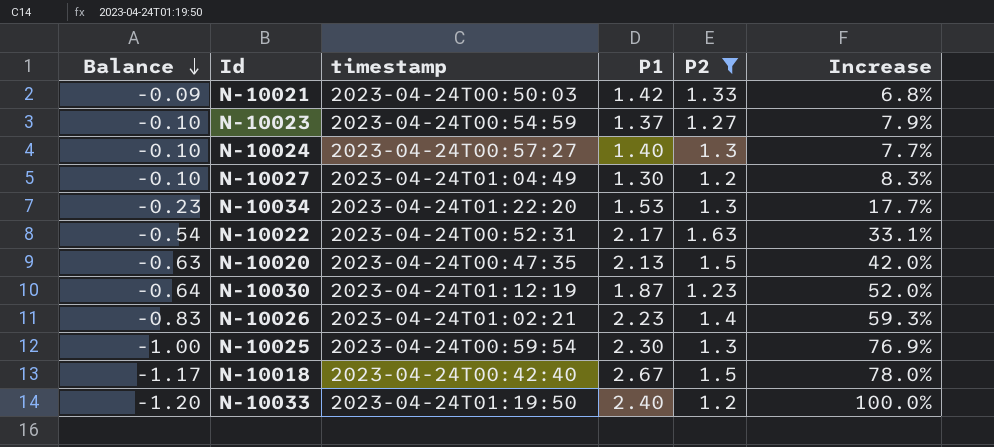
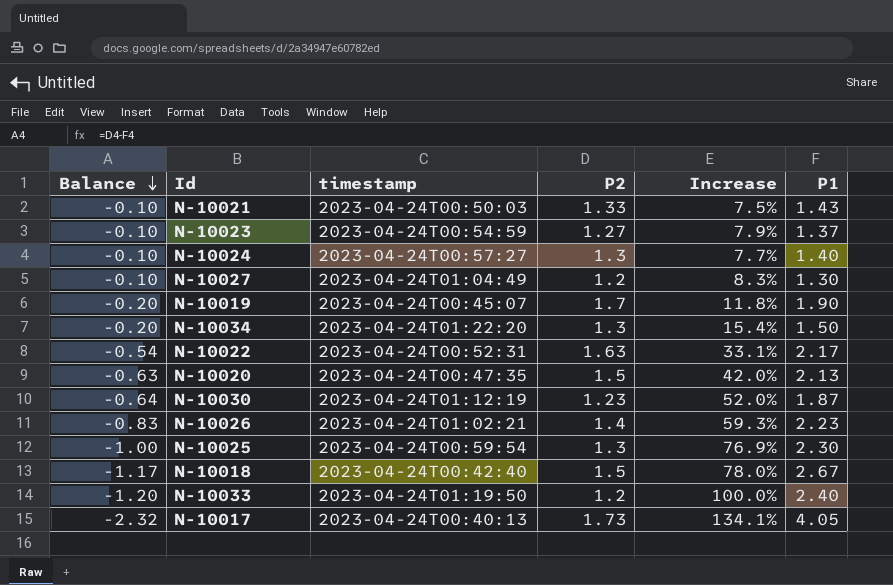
filter: P2 <= 1.63 -> none
column P1 | position: 4 -> 6
N-10021 | Balance: -0.09 -> -0.10
N-10021 | Increase: 6.8% -> 7.5%
N-10021 | P1: 1.42 -> 1.43
N-10034 | Balance: -0.23 -> -0.20
N-10034 | Increase: 17.7% -> 15.4%
N-10034 | P1: 1.53 -> 1.50

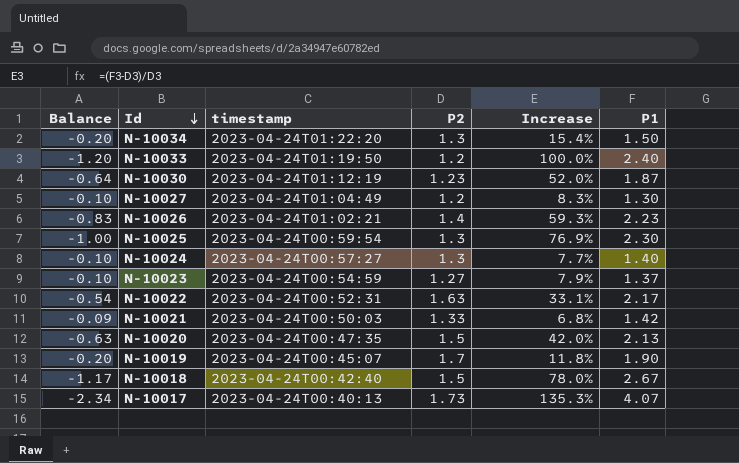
row order: Balance descending -> Id descending
N-10021 | Balance: -0.10 -> -0.09
N-10021 | Increase: 7.5% -> 6.8%
N-10021 | P1: 1.43 -> 1.42
N-10017 | Balance: -2.32 -> -2.34
N-10017 | Increase: 134.1% -> 135.3%
N-10017 | P1: 4.05 -> 4.07

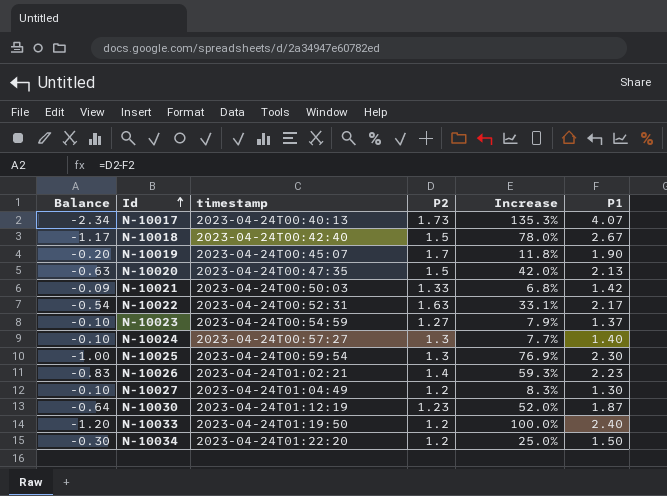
row order: Id descending -> Id ascending
N-10034 | Balance: -0.20 -> -0.30
N-10034 | P2: 1.3 -> 1.2
N-10034 | Increase: 15.4% -> 25.0%

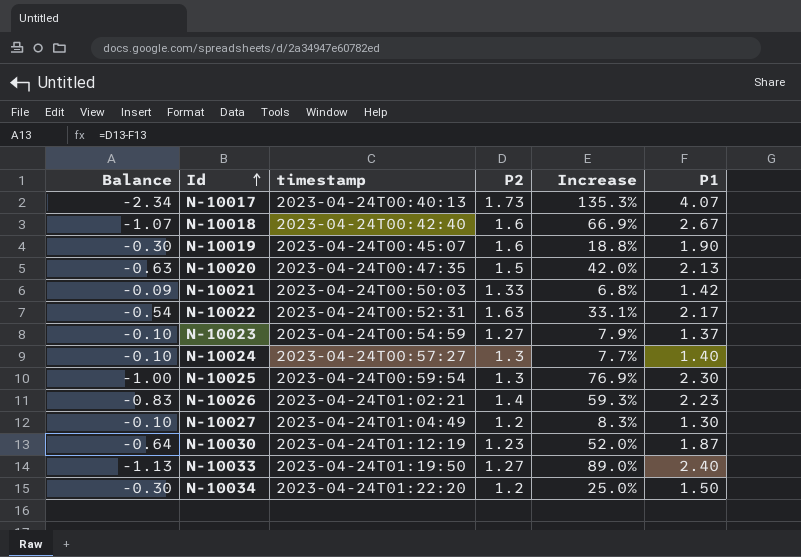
N-10018 | Balance: -1.17 -> -1.07
N-10018 | P2: 1.5 -> 1.6
N-10018 | Increase: 78.0% -> 66.9%
N-10019 | Balance: -0.20 -> -0.30
N-10019 | P2: 1.7 -> 1.6
N-10019 | Increase: 11.8% -> 18.8%
N-10033 | Balance: -1.20 -> -1.13
N-10033 | P2: 1.2 -> 1.27
N-10033 | Increase: 100.0% -> 89.0%

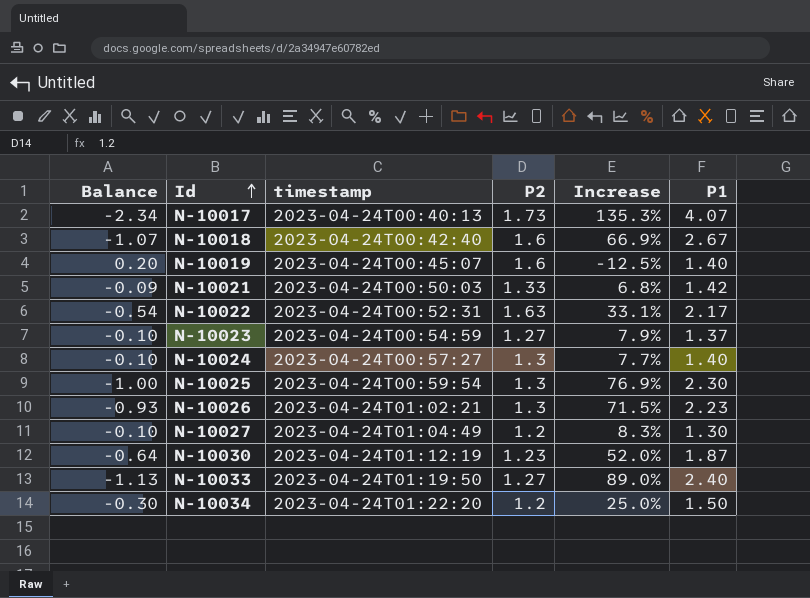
row N-10020: -0.63 | 2023-04-24T00:47:35 | 1.5 | 42.0% | 2.13 -> none
N-10019 | Balance: -0.30 -> 0.20
N-10019 | Increase: 18.8% -> -12.5%
N-10019 | P1: 1.90 -> 1.40
N-10026 | Balance: -0.83 -> -0.93
N-10026 | P2: 1.4 -> 1.3
N-10026 | Increase: 59.3% -> 71.5%

